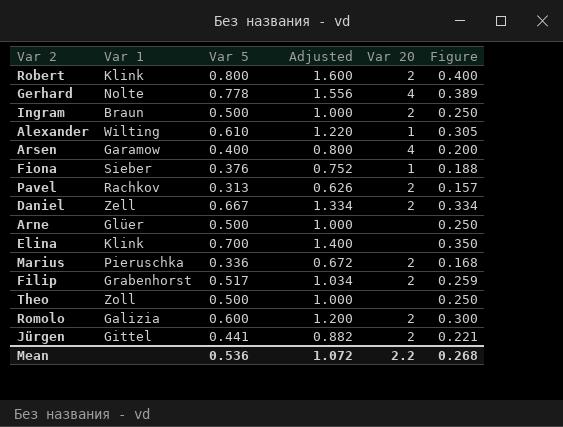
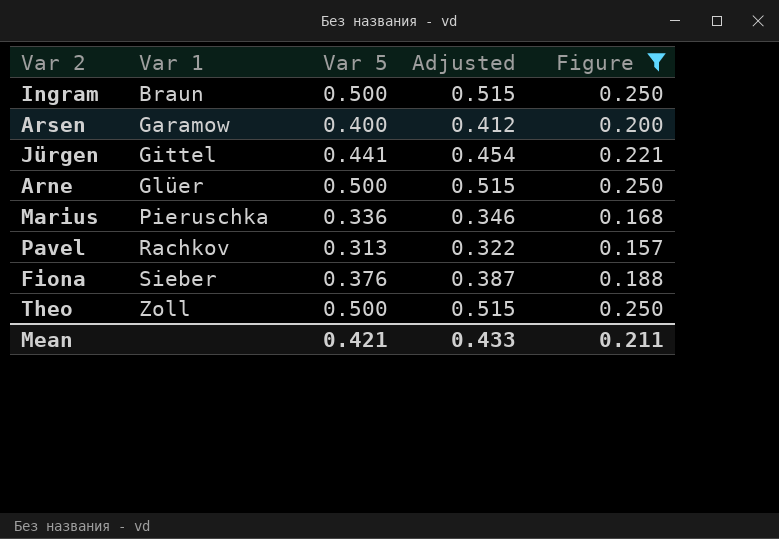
filter: none -> Figure <= 0.250
row order: none -> Var 1 ascending
column Var 20 | position: 5 -> none
column Adjusted | formula: [Var 5] * 2 -> [Var 5] * 1.03
Mean | Var 5: 0.536 -> 0.421
Mean | Adjusted: 1.072 -> 0.433
Mean | Figure: 0.268 -> 0.211

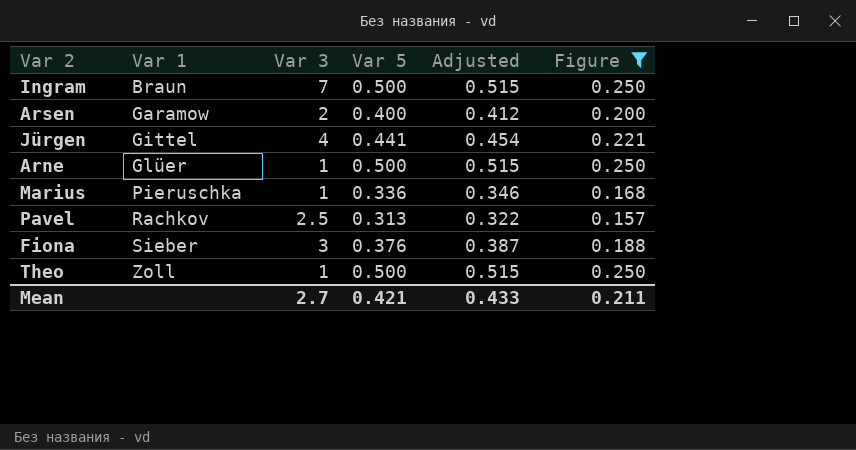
column Var 3 | position: none -> 3

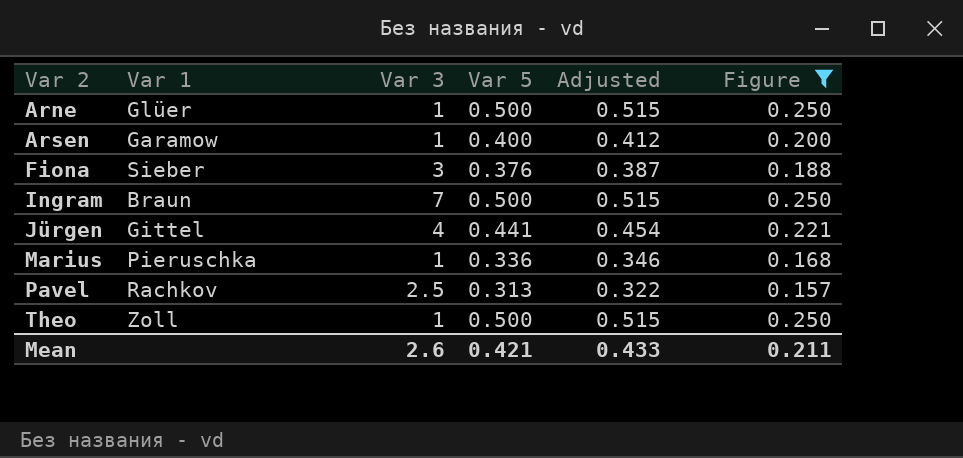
row order: Var 1 ascending -> Var 2 ascending
Arsen | Var 3: 2 -> 1
Mean | Var 3: 2.7 -> 2.6

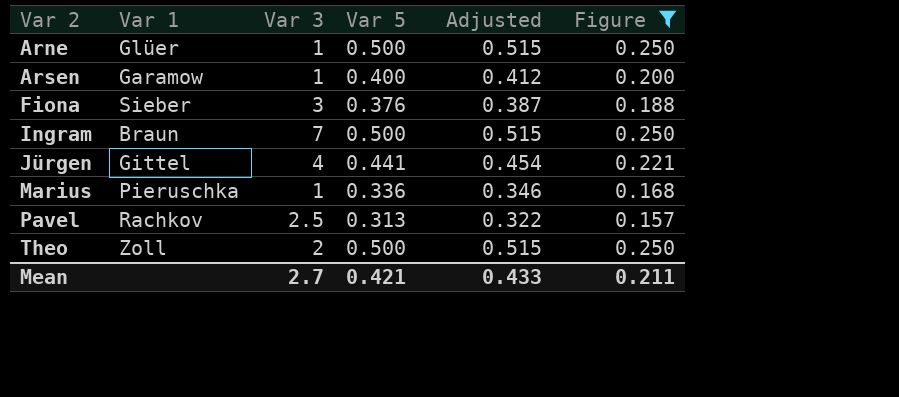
Theo | Var 3: 1 -> 2
Mean | Var 3: 2.6 -> 2.7

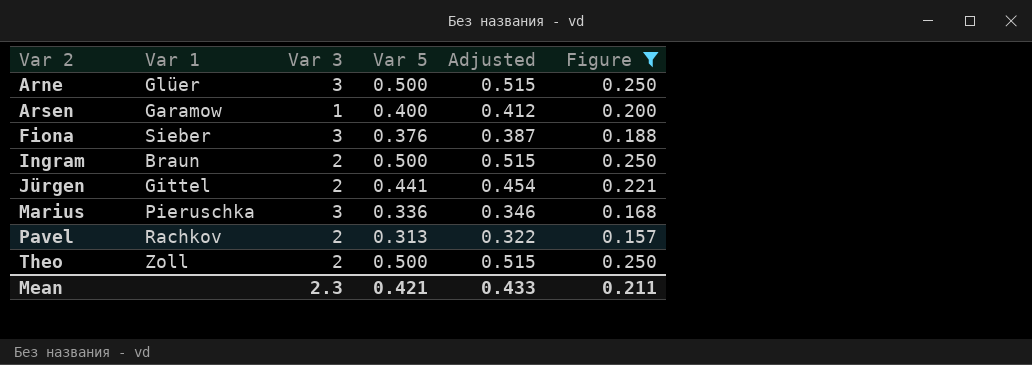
Arne | Var 3: 1 -> 3
Ingram | Var 3: 7 -> 2
Jürgen | Var 3: 4 -> 2
Marius | Var 3: 1 -> 3
Pavel | Var 3: 2.5 -> 2
Mean | Var 3: 2.7 -> 2.3

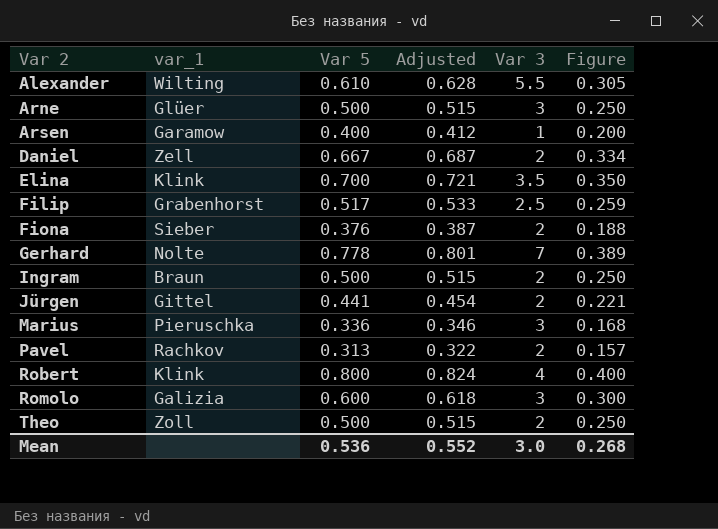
filter: Figure <= 0.250 -> none
column name: Var 1 -> var_1
column Var 3 | position: 3 -> 5
Fiona | Var 3: 3 -> 2
Mean | Var 5: 0.421 -> 0.536
Mean | Adjusted: 0.433 -> 0.552
Mean | Var 3: 2.3 -> 3.0
Mean | Figure: 0.211 -> 0.268

